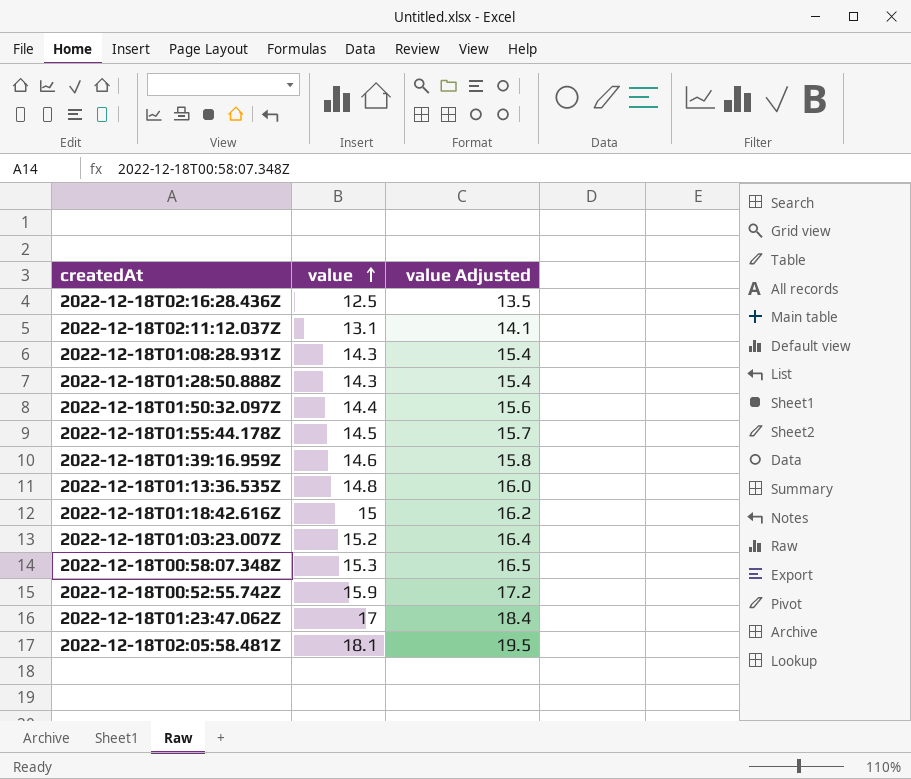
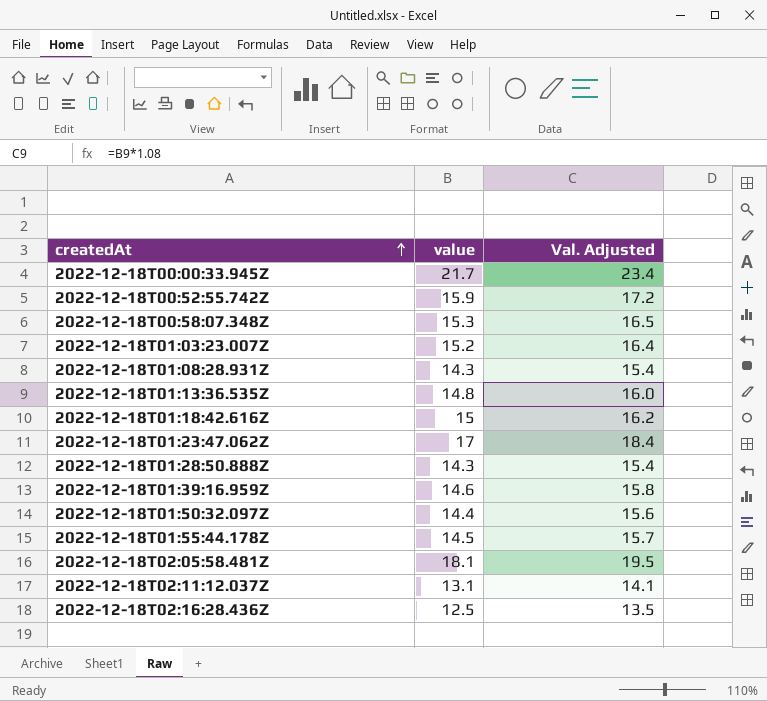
row order: value ascending -> createdAt ascending
column name: value Adjusted -> Val. Adjusted
row 2022-12-18T00:00:33.945Z: none -> 21.7 | 23.4

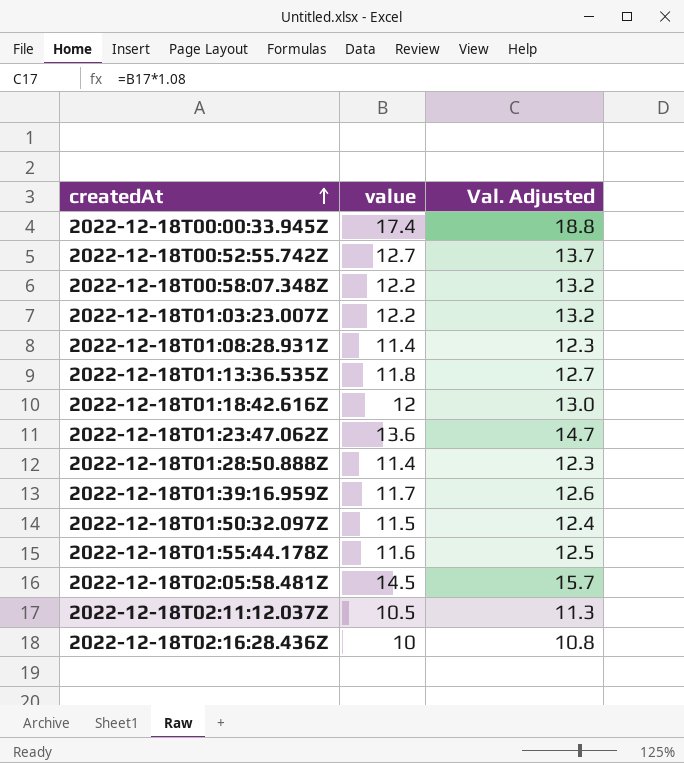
2022-12-18T00:00:33.945Z | value: 21.7 -> 17.4
2022-12-18T00:00:33.945Z | Val. Adjusted: 23.4 -> 18.8
2022-12-18T00:52:55.742Z | value: 15.9 -> 12.7
2022-12-18T00:52:55.742Z | Val. Adjusted: 17.2 -> 13.7
2022-12-18T00:58:07.348Z | value: 15.3 -> 12.2
2022-12-18T00:58:07.348Z | Val. Adjusted: 16.5 -> 13.2
2022-12-18T01:03:23.007Z | value: 15.2 -> 12.2
2022-12-18T01:03:23.007Z | Val. Adjusted: 16.4 -> 13.2
2022-12-18T01:08:28.931Z | value: 14.3 -> 11.4
2022-12-18T01:08:28.931Z | Val. Adjusted: 15.4 -> 12.3
2022-12-18T01:13:36.535Z | value: 14.8 -> 11.8
2022-12-18T01:13:36.535Z | Val. Adjusted: 16.0 -> 12.7
2022-12-18T01:18:42.616Z | value: 15 -> 12
2022-12-18T01:18:42.616Z | Val. Adjusted: 16.2 -> 13.0
2022-12-18T01:23:47.062Z | value: 17 -> 13.6
2022-12-18T01:23:47.062Z | Val. Adjusted: 18.4 -> 14.7
2022-12-18T01:28:50.888Z | value: 14.3 -> 11.4
2022-12-18T01:28:50.888Z | Val. Adjusted: 15.4 -> 12.3
2022-12-18T01:39:16.959Z | value: 14.6 -> 11.7
2022-12-18T01:39:16.959Z | Val. Adjusted: 15.8 -> 12.6
2022-12-18T01:50:32.097Z | value: 14.4 -> 11.5
2022-12-18T01:50:32.097Z | Val. Adjusted: 15.6 -> 12.4
2022-12-18T01:55:44.178Z | value: 14.5 -> 11.6
2022-12-18T01:55:44.178Z | Val. Adjusted: 15.7 -> 12.5
2022-12-18T02:05:58.481Z | value: 18.1 -> 14.5
2022-12-18T02:05:58.481Z | Val. Adjusted: 19.5 -> 15.7
2022-12-18T02:11:12.037Z | value: 13.1 -> 10.5
2022-12-18T02:11:12.037Z | Val. Adjusted: 14.1 -> 11.3
2022-12-18T02:16:28.436Z | value: 12.5 -> 10
2022-12-18T02:16:28.436Z | Val. Adjusted: 13.5 -> 10.8

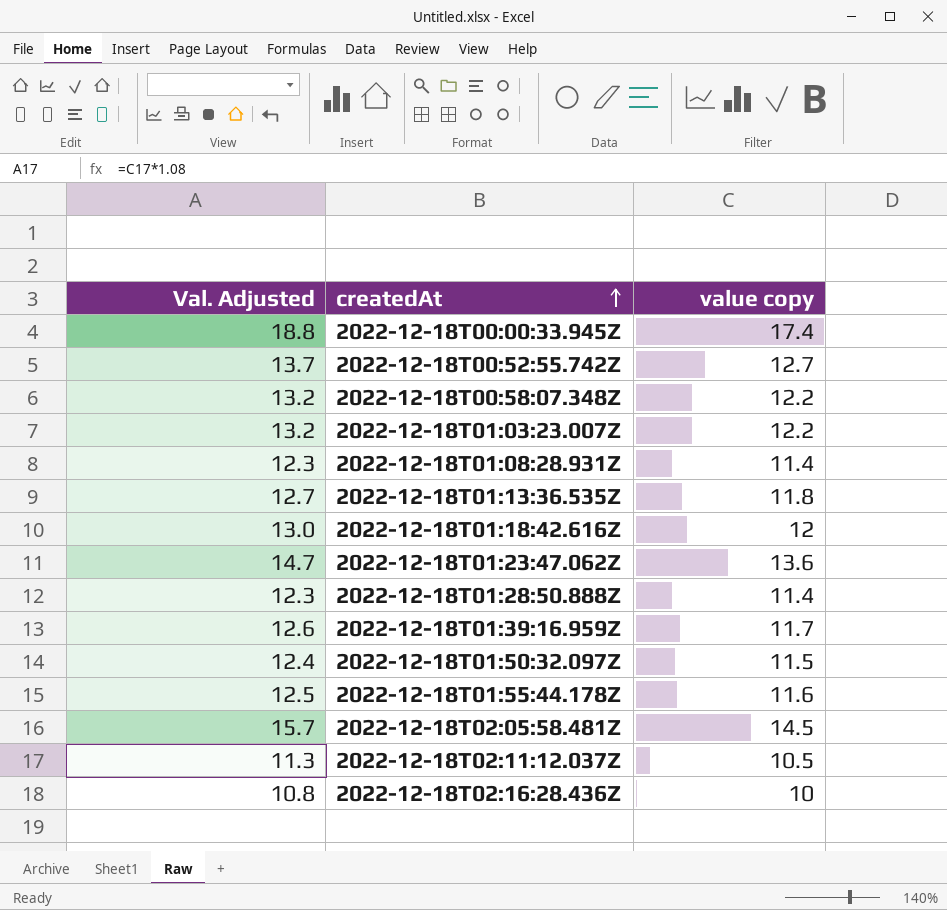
column Val. Adjusted | position: 3 -> 1
column name: value -> value copy

